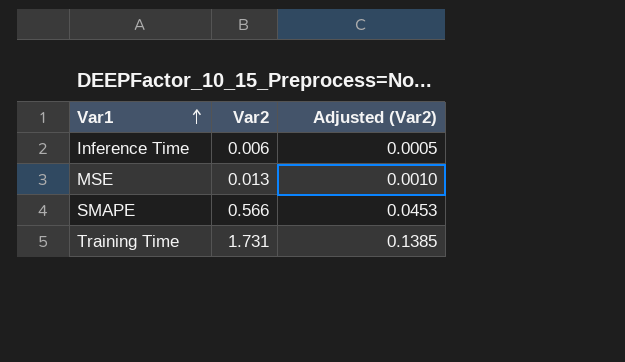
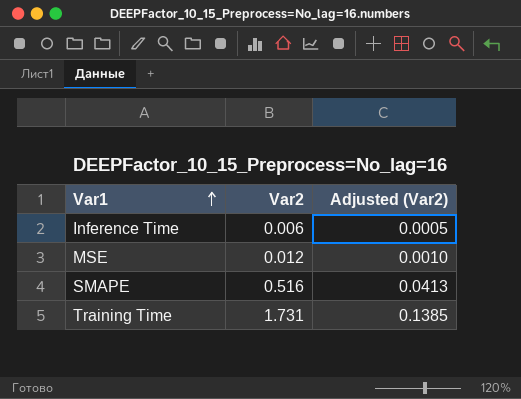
MSE | Var2: 0.013 -> 0.012
SMAPE | Var2: 0.566 -> 0.516
SMAPE | Adjusted (Var2): 0.0453 -> 0.0413

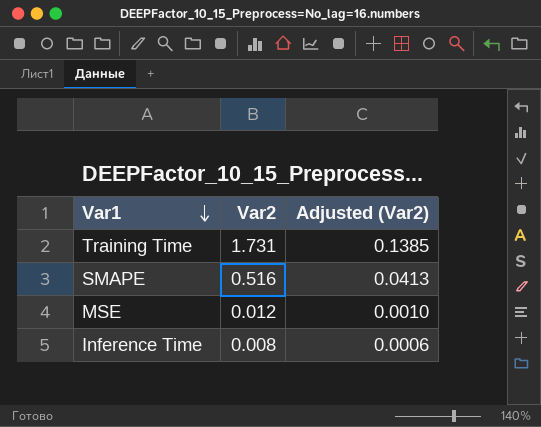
row order: Var1 ascending -> Var1 descending
Inference Time | Var2: 0.006 -> 0.008
Inference Time | Adjusted (Var2): 0.0005 -> 0.0006

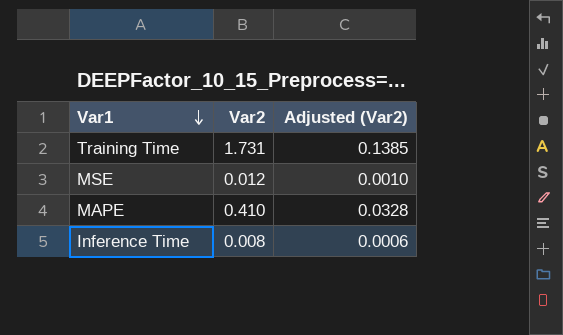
row SMAPE: 0.516 | 0.0413 -> none
row MAPE: none -> 0.410 | 0.0328

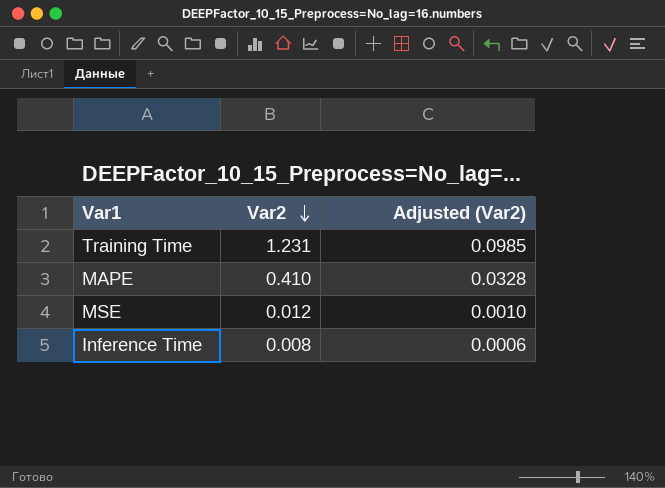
row order: Var1 descending -> Var2 descending
Training Time | Var2: 1.731 -> 1.231
Training Time | Adjusted (Var2): 0.1385 -> 0.0985

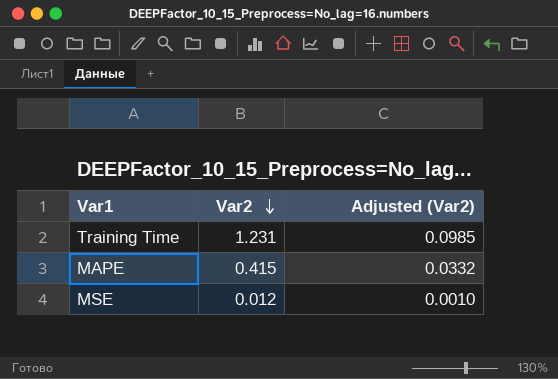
row Inference Time: 0.008 | 0.0006 -> none
MAPE | Var2: 0.410 -> 0.415
MAPE | Adjusted (Var2): 0.0328 -> 0.0332

